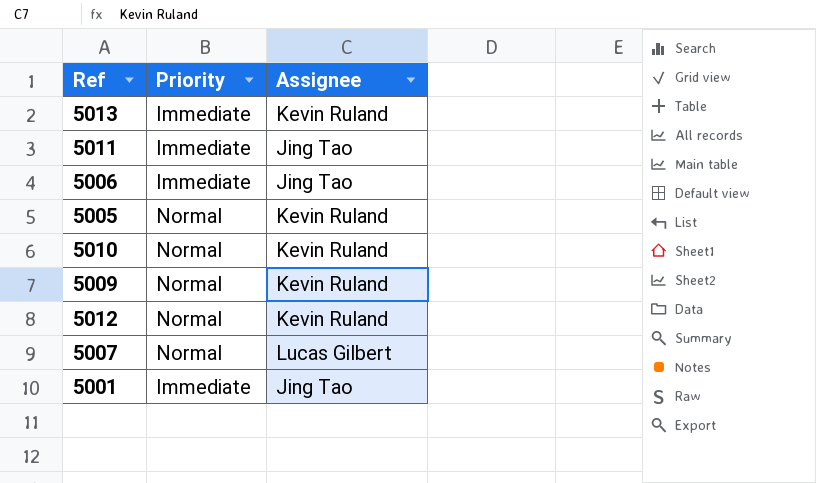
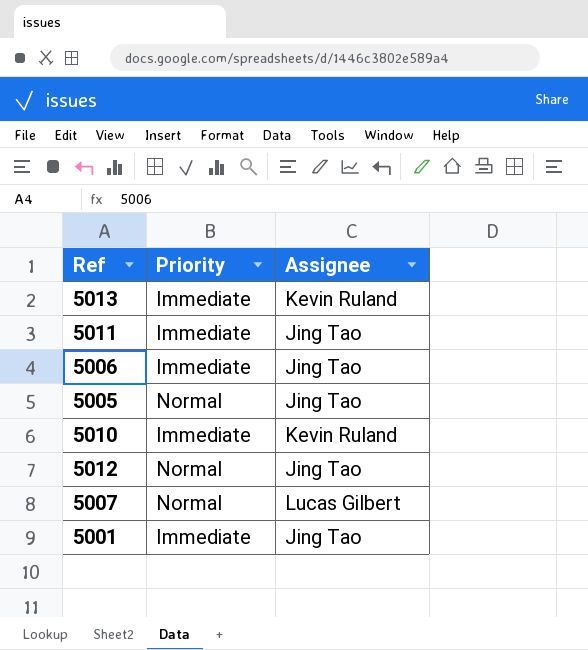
row 5009: Normal | Kevin Ruland -> none
5005 | Assignee: Kevin Ruland -> Jing Tao
5010 | Priority: Normal -> Immediate
5012 | Assignee: Kevin Ruland -> Jing Tao

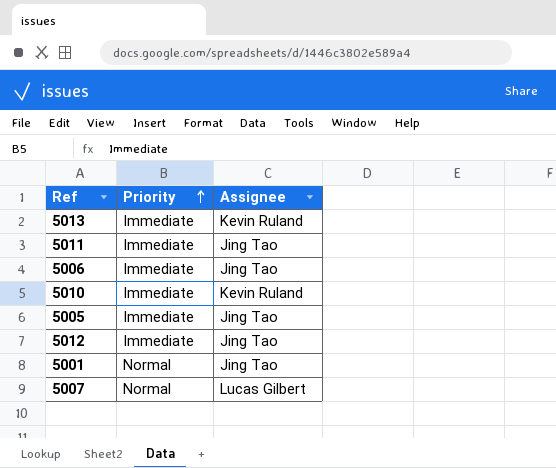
row order: none -> Priority ascending
5005 | Priority: Normal -> Immediate
5012 | Priority: Normal -> Immediate
5001 | Priority: Immediate -> Normal

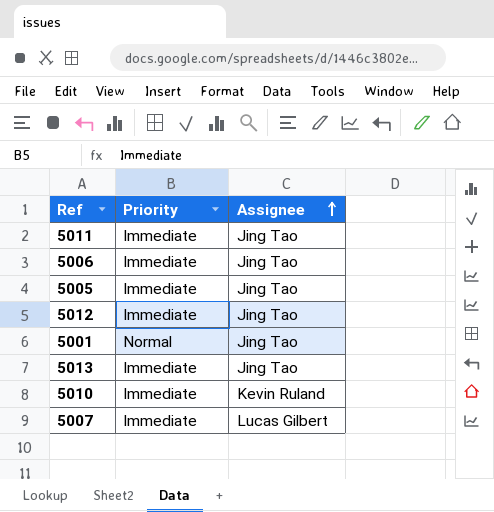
row order: Priority ascending -> Assignee ascending
5013 | Assignee: Kevin Ruland -> Jing Tao
5007 | Priority: Normal -> Immediate

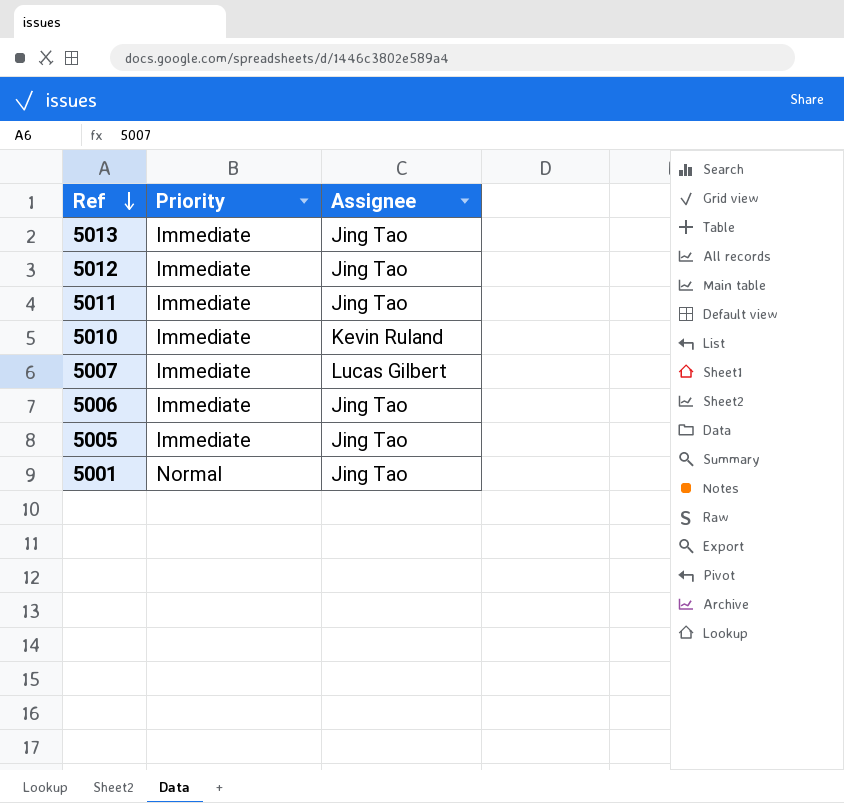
row order: Assignee ascending -> Ref descending

